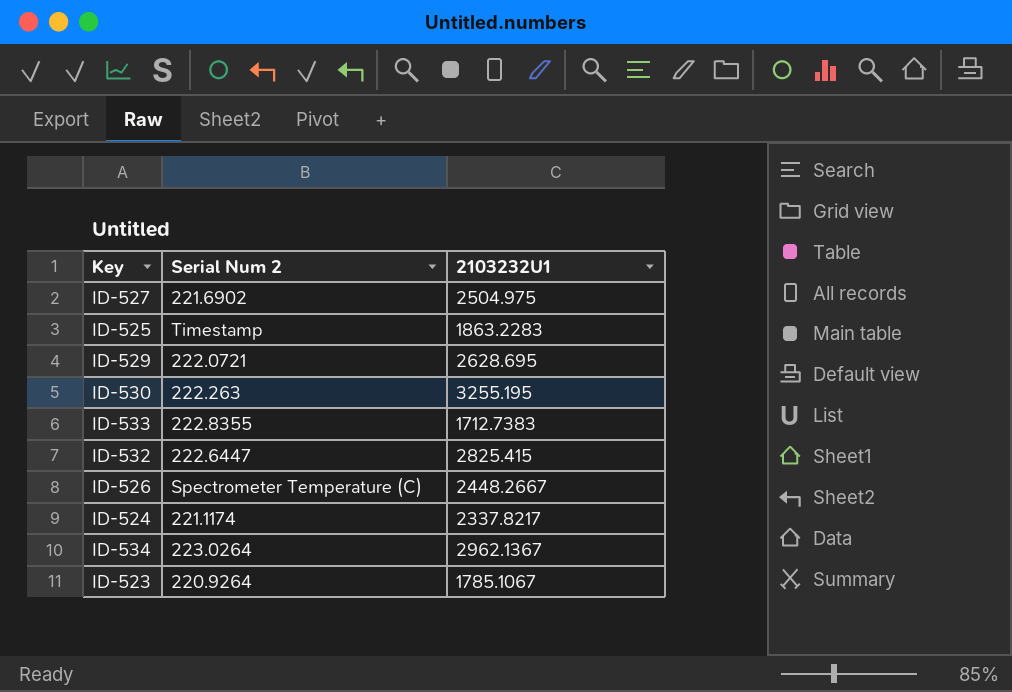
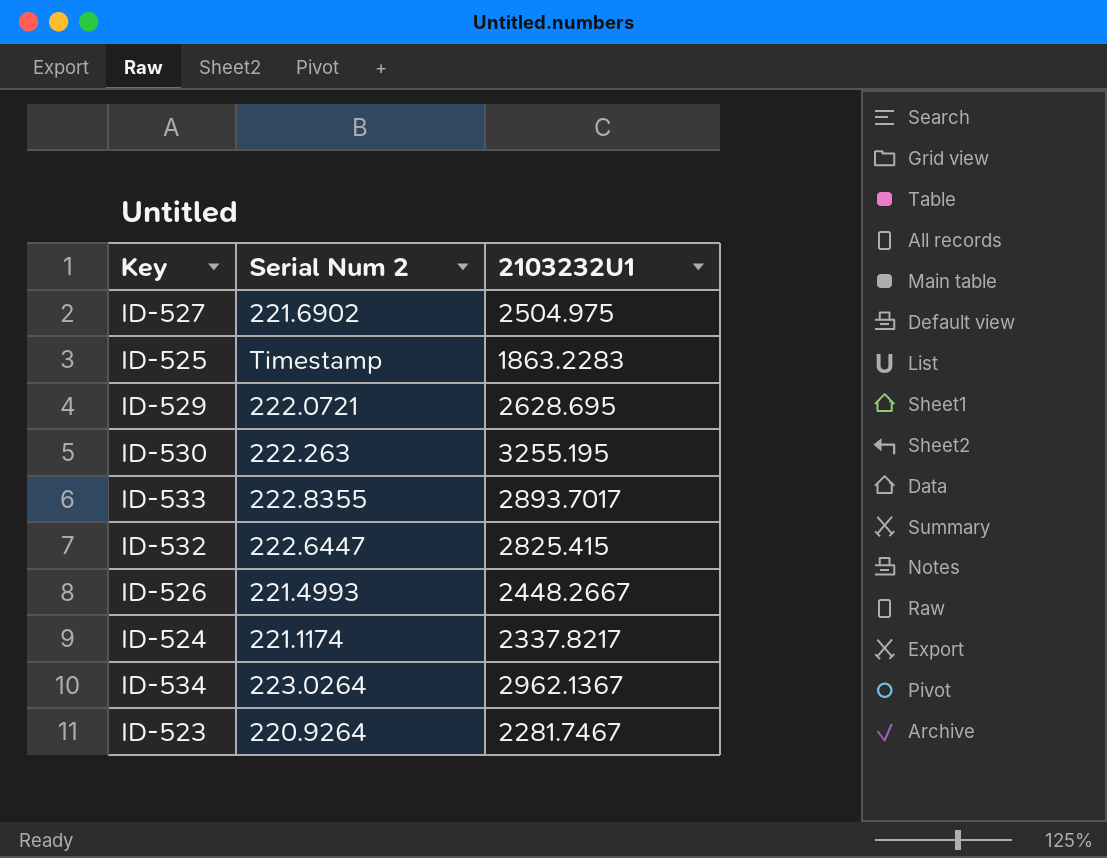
ID-533 | 2103232U1: 1712.7383 -> 2893.7017
ID-526 | Serial Num 2: Spectrometer Temperature (C) -> 221.4993
ID-523 | 2103232U1: 1785.1067 -> 2281.7467

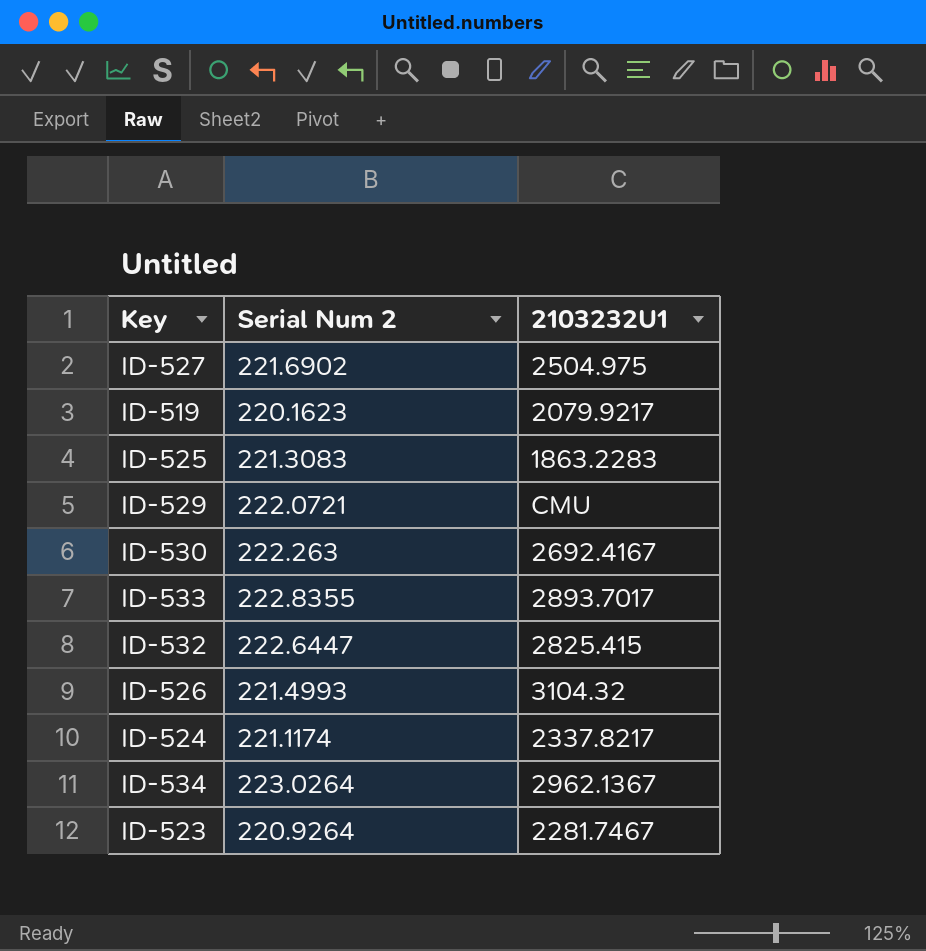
row ID-519: none -> 220.1623 | 2079.9217
ID-525 | Serial Num 2: Timestamp -> 221.3083
ID-529 | 2103232U1: 2628.695 -> CMU
ID-530 | 2103232U1: 3255.195 -> 2692.4167
ID-526 | 2103232U1: 2448.2667 -> 3104.32

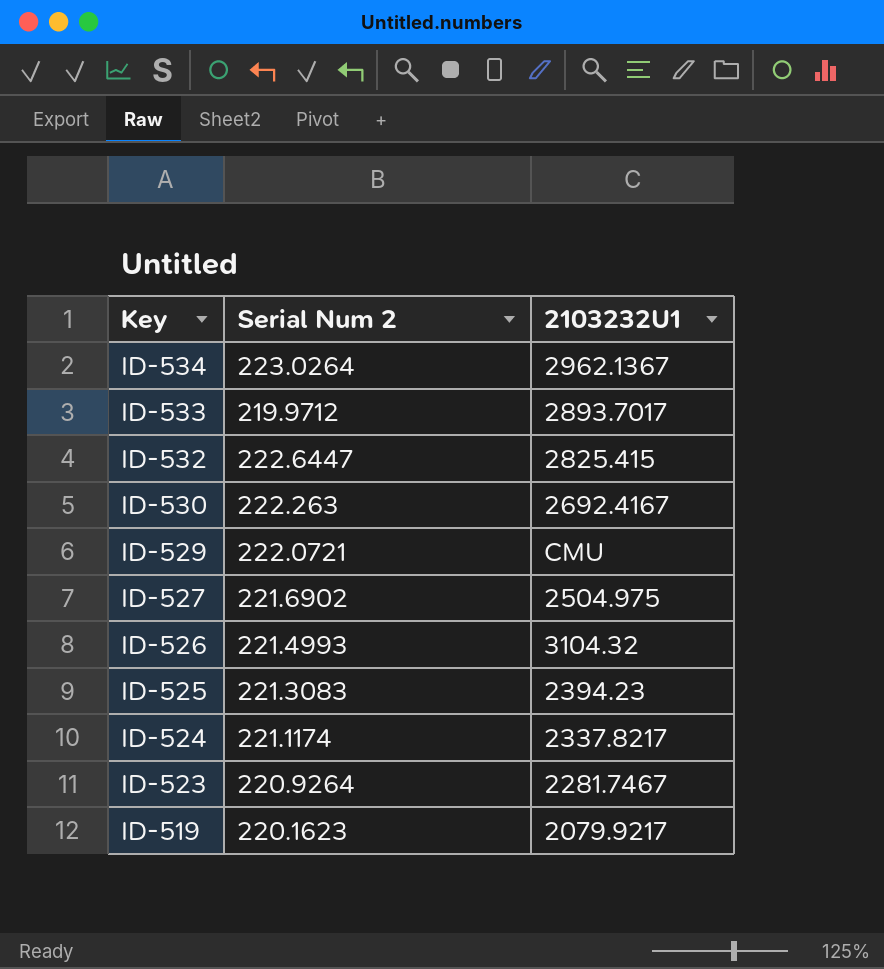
row order: none -> Key descending
ID-533 | Serial Num 2: 222.8355 -> 219.9712
ID-525 | 2103232U1: 1863.2283 -> 2394.23

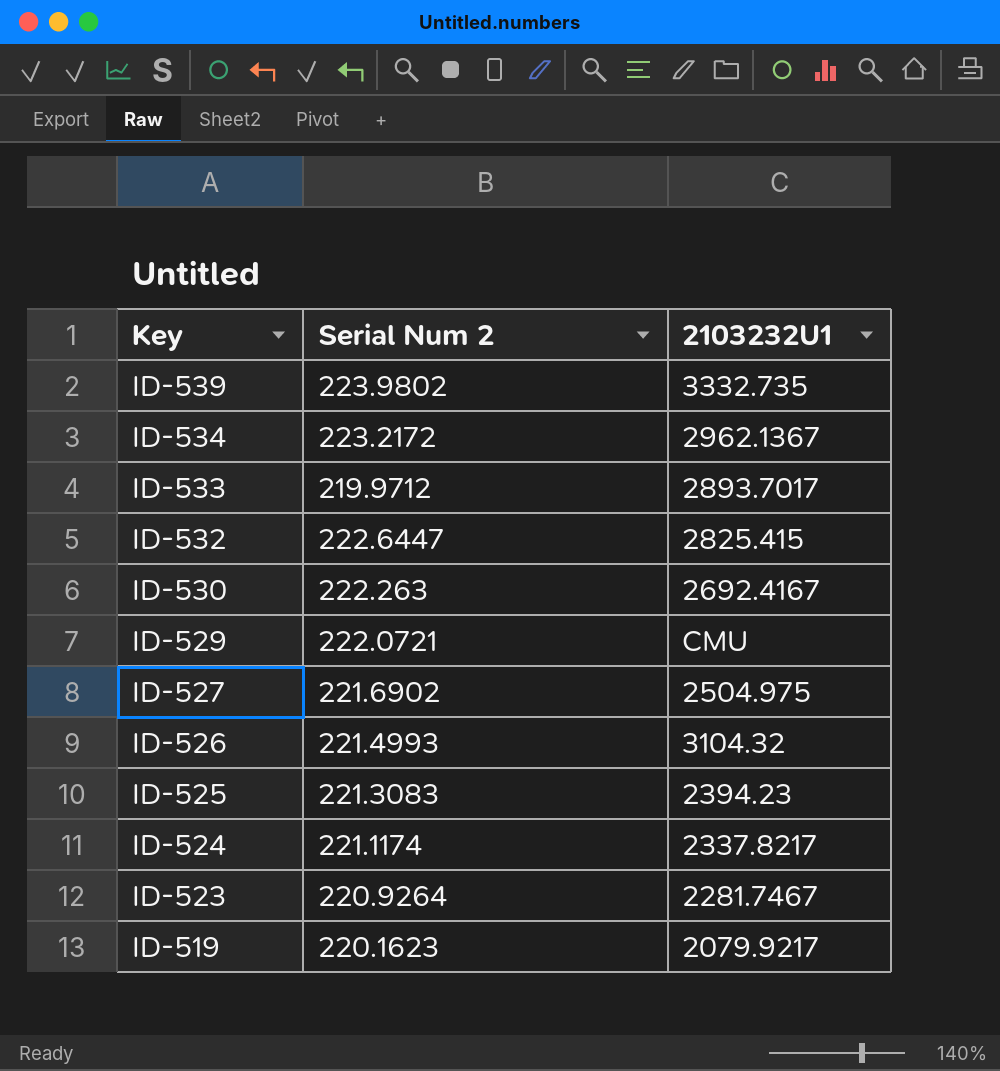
row ID-539: none -> 223.9802 | 3332.735
ID-534 | Serial Num 2: 223.0264 -> 223.2172

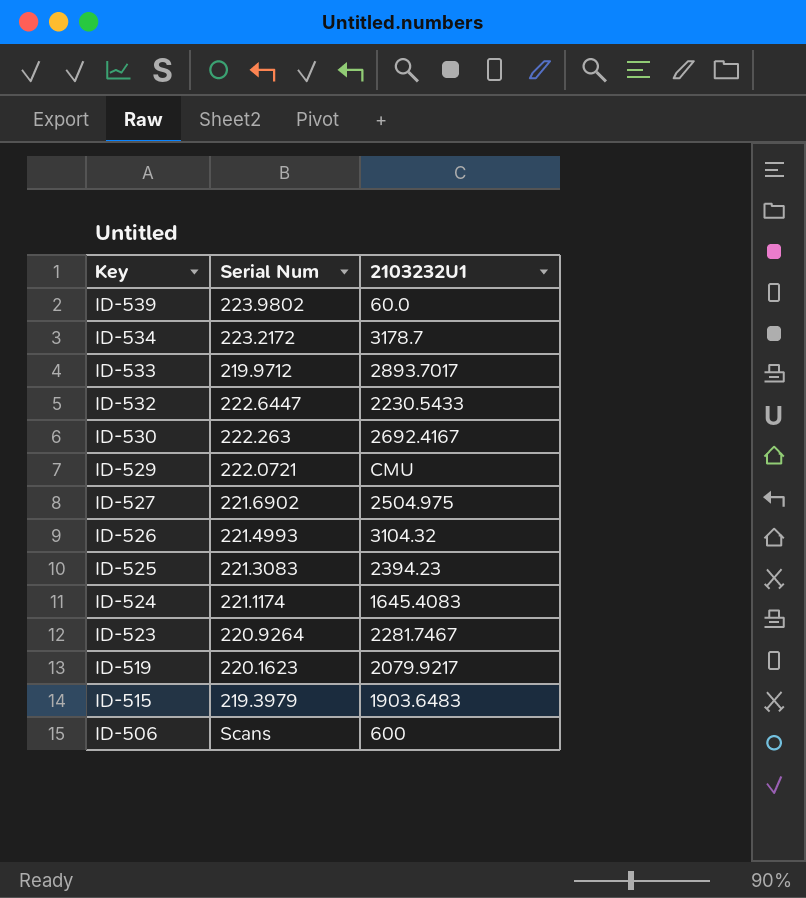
column name: Serial Num 2 -> Serial Num
ID-539 | 2103232U1: 3332.735 -> 60.0
ID-534 | 2103232U1: 2962.1367 -> 3178.7
ID-532 | 2103232U1: 2825.415 -> 2230.5433
ID-524 | 2103232U1: 2337.8217 -> 1645.4083
row ID-515: none -> 219.3979 | 1903.6483
row ID-506: none -> Scans | 600

